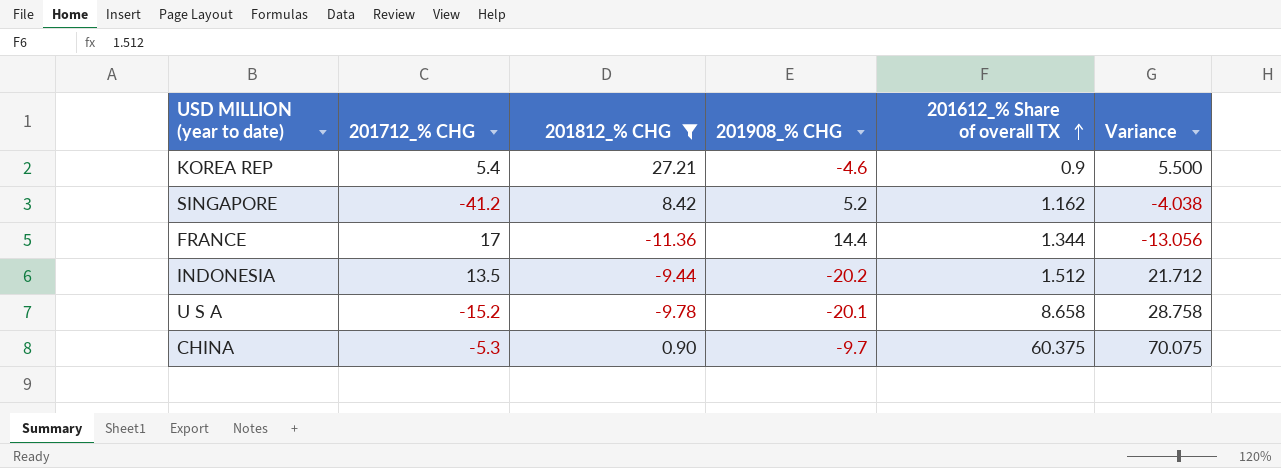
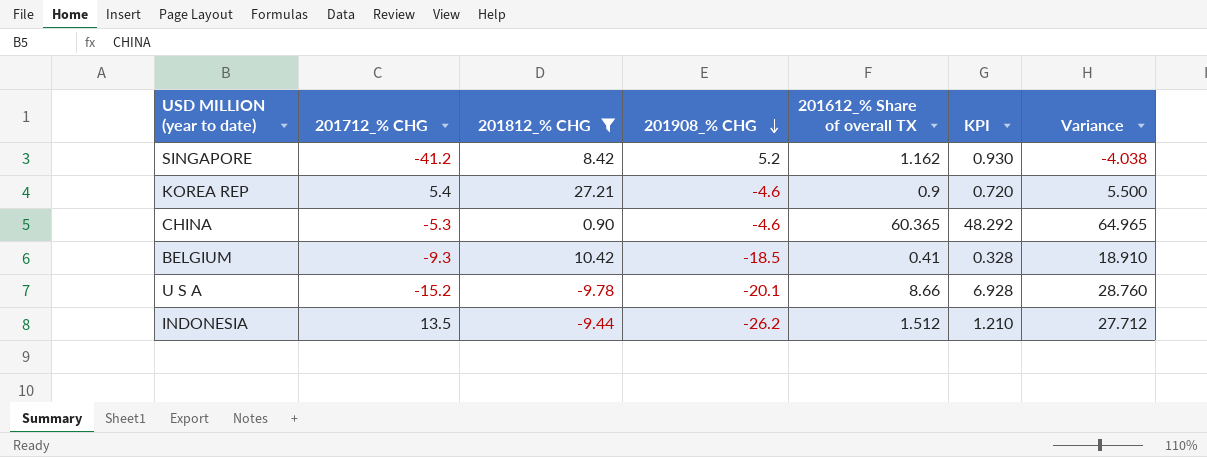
row order: 201612_% Share of overall TX ascending -> 201908_% CHG descending
column KPI | formula: none -> [201612_% Share of overall TX] * 0.8
row FRANCE: 17 | -11.36 | 14.4 | 1.344 | -13.056 -> none
CHINA | 201908_% CHG: -9.7 -> -4.6
CHINA | 201612_% Share of overall TX: 60.375 -> 60.365
CHINA | Variance: 70.075 -> 64.965
row BELGIUM: none -> -9.3 | 10.42 | -18.5 | 0.41 | 0.328 | 18.910
U S A | 201612_% Share of overall TX: 8.658 -> 8.66
U S A | Variance: 28.758 -> 28.760
INDONESIA | 201908_% CHG: -20.2 -> -26.2
INDONESIA | Variance: 21.712 -> 27.712

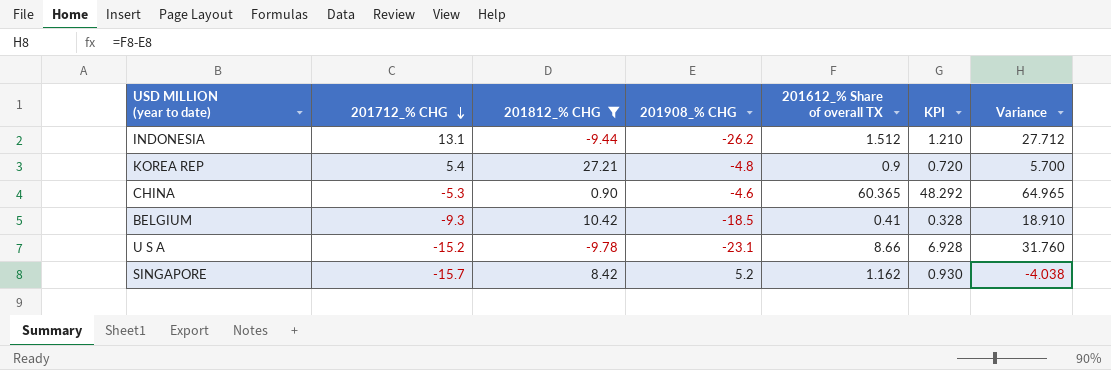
row order: 201908_% CHG descending -> 201712_% CHG descending
INDONESIA | 201712_% CHG: 13.5 -> 13.1
KOREA REP | 201908_% CHG: -4.6 -> -4.8
KOREA REP | Variance: 5.500 -> 5.700
U S A | 201908_% CHG: -20.1 -> -23.1
U S A | Variance: 28.760 -> 31.760
SINGAPORE | 201712_% CHG: -41.2 -> -15.7

